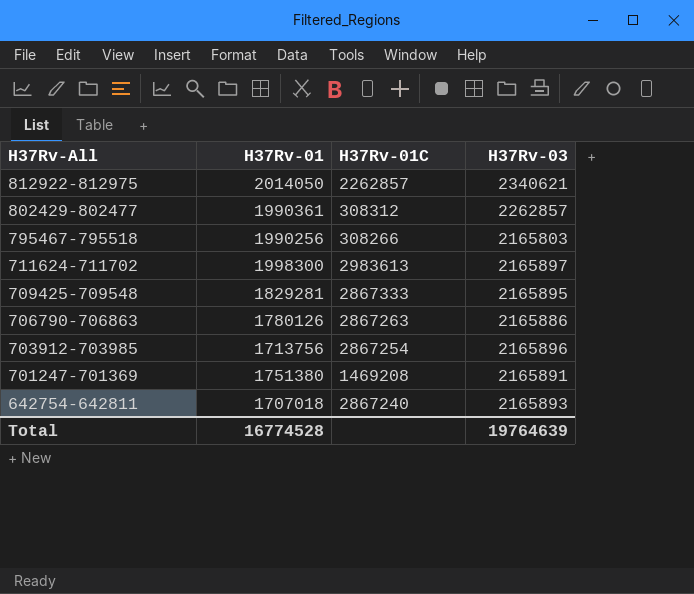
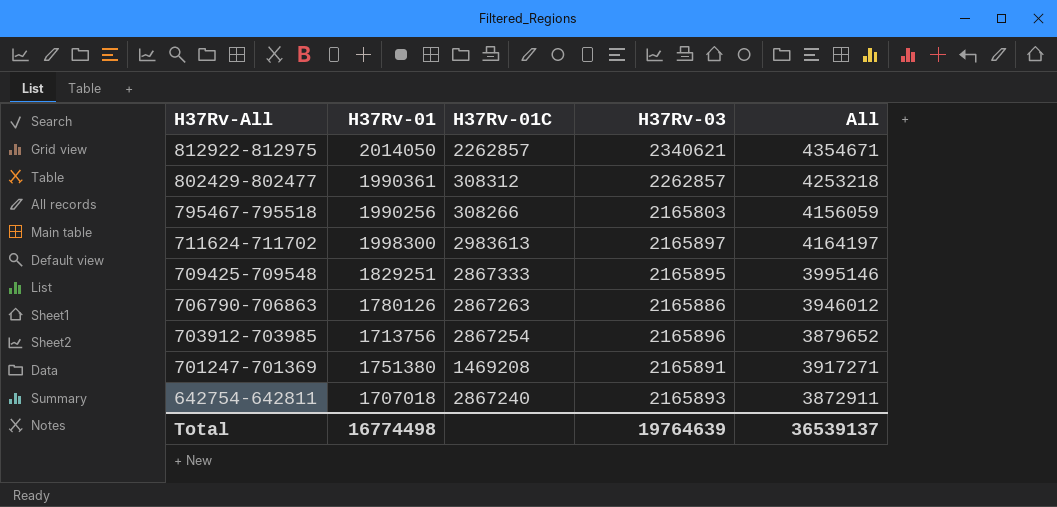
column All | formula: none -> [H37Rv-01] + [H37Rv-03]
709425-709548 | H37Rv-01: 1829281 -> 1829251
Total | H37Rv-01: 16774528 -> 16774498

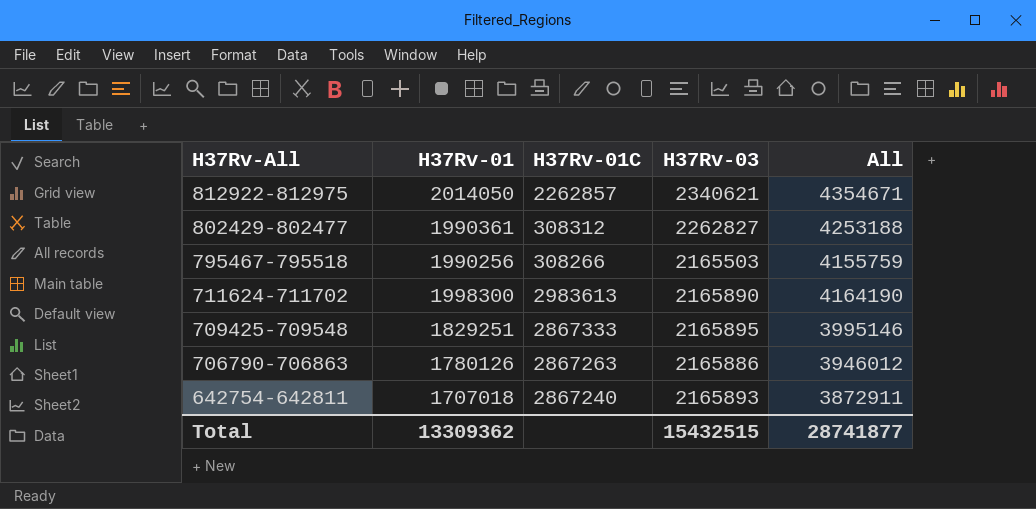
row 703912-703985: 1713756 | 2867254 | 2165896 | 3879652 -> none
row 701247-701369: 1751380 | 1469208 | 2165891 | 3917271 -> none
802429-802477 | H37Rv-03: 2262857 -> 2262827
802429-802477 | All: 4253218 -> 4253188
795467-795518 | H37Rv-03: 2165803 -> 2165503
795467-795518 | All: 4156059 -> 4155759
711624-711702 | H37Rv-03: 2165897 -> 2165890
711624-711702 | All: 4164197 -> 4164190
Total | H37Rv-01: 16774498 -> 13309362
Total | H37Rv-03: 19764639 -> 15432515
Total | All: 36539137 -> 28741877

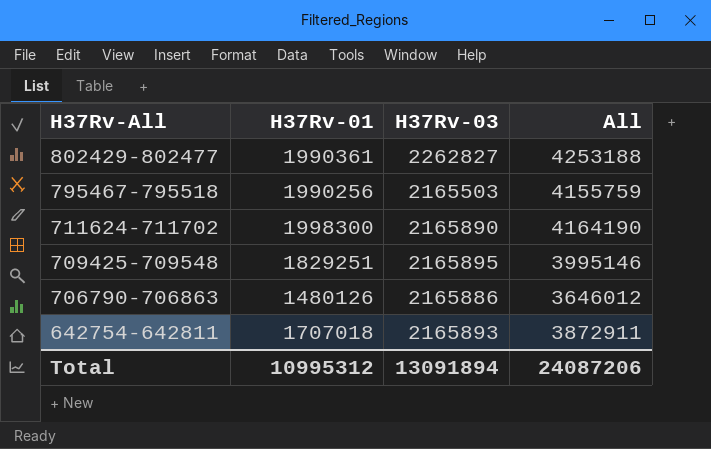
column H37Rv-01C | position: 3 -> none
row 812922-812975: 2014050 | 2262857 | 2340621 | 4354671 -> none
706790-706863 | H37Rv-01: 1780126 -> 1480126
706790-706863 | All: 3946012 -> 3646012
Total | H37Rv-01: 13309362 -> 10995312
Total | H37Rv-03: 15432515 -> 13091894
Total | All: 28741877 -> 24087206

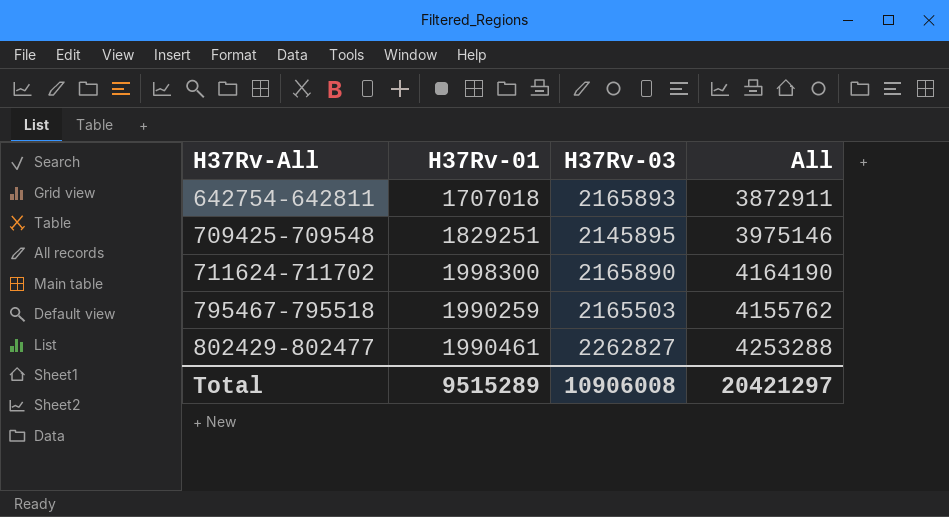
row order: H37Rv-All descending -> H37Rv-All ascending
row 706790-706863: 1480126 | 2165886 | 3646012 -> none
709425-709548 | H37Rv-03: 2165895 -> 2145895
709425-709548 | All: 3995146 -> 3975146
795467-795518 | H37Rv-01: 1990256 -> 1990259
795467-795518 | All: 4155759 -> 4155762
802429-802477 | H37Rv-01: 1990361 -> 1990461
802429-802477 | All: 4253188 -> 4253288
Total | H37Rv-01: 10995312 -> 9515289
Total | H37Rv-03: 13091894 -> 10906008
Total | All: 24087206 -> 20421297

